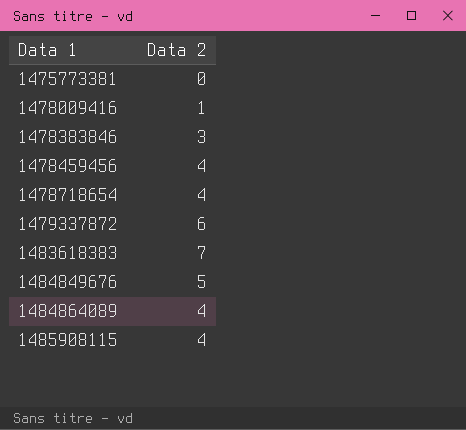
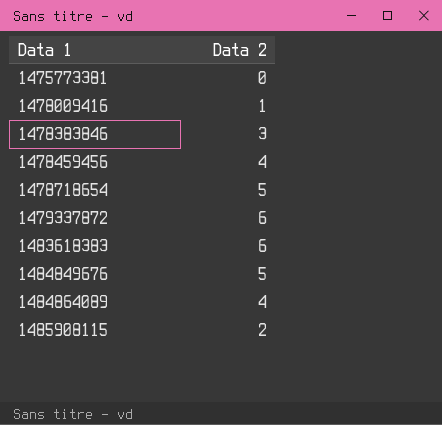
1478718654 | Data 2: 4 -> 5
1483618383 | Data 2: 7 -> 6
1485908115 | Data 2: 4 -> 2

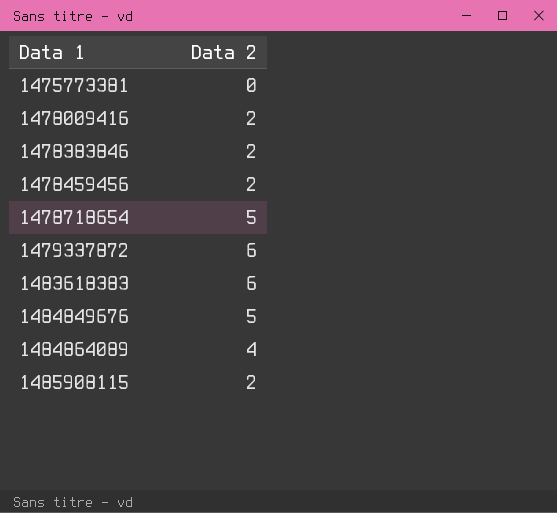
1478009416 | Data 2: 1 -> 2
1478383846 | Data 2: 3 -> 2
1478459456 | Data 2: 4 -> 2

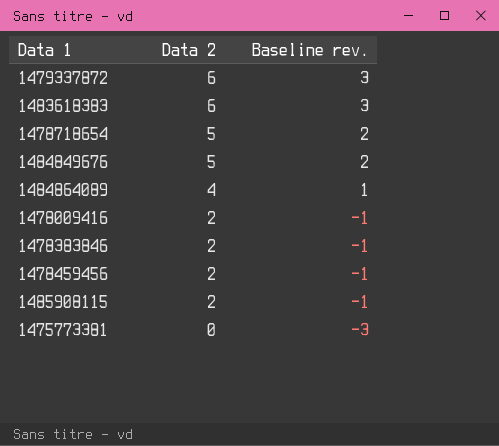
row order: Data 1 ascending -> Data 2 descending
column Baseline rev. | formula: none -> [Data 2] - 3

